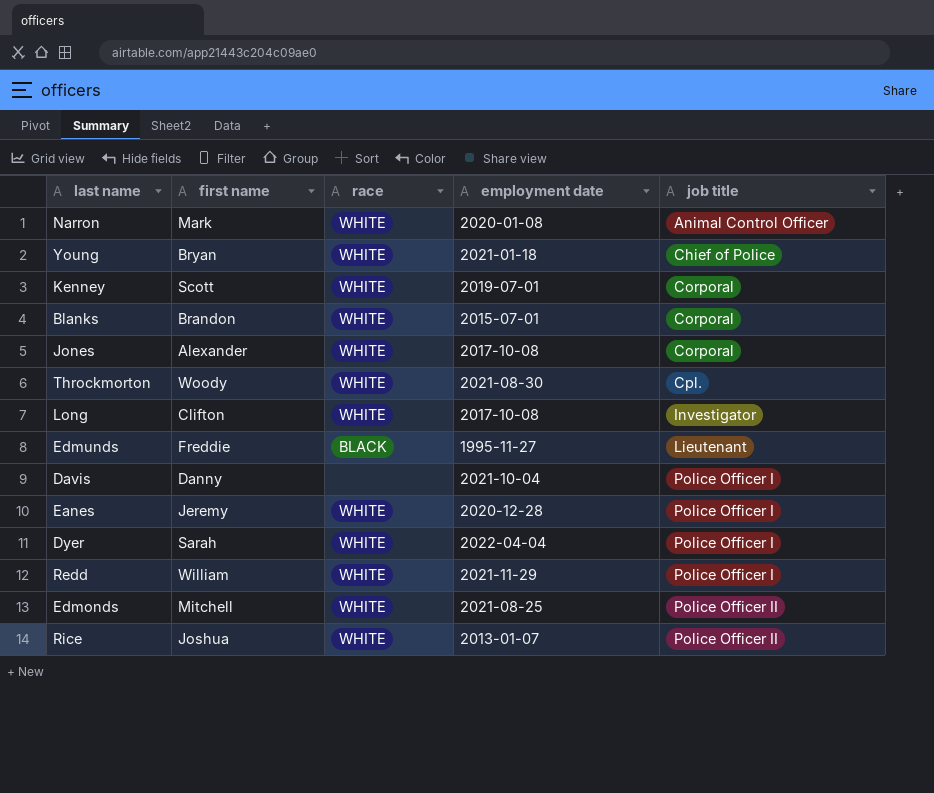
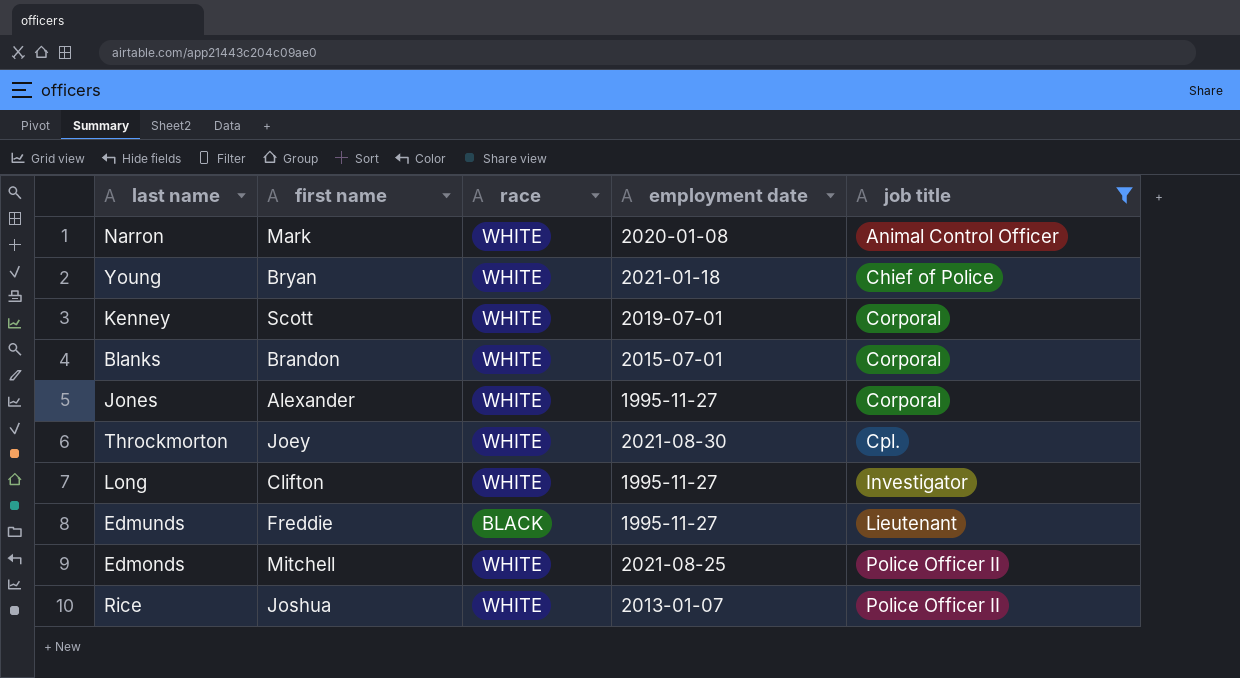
filter: none -> job title != Police Officer I
Jones | employment date: 2017-10-08 -> 1995-11-27
Throckmorton | first name: Woody -> Joey
Long | employment date: 2017-10-08 -> 1995-11-27

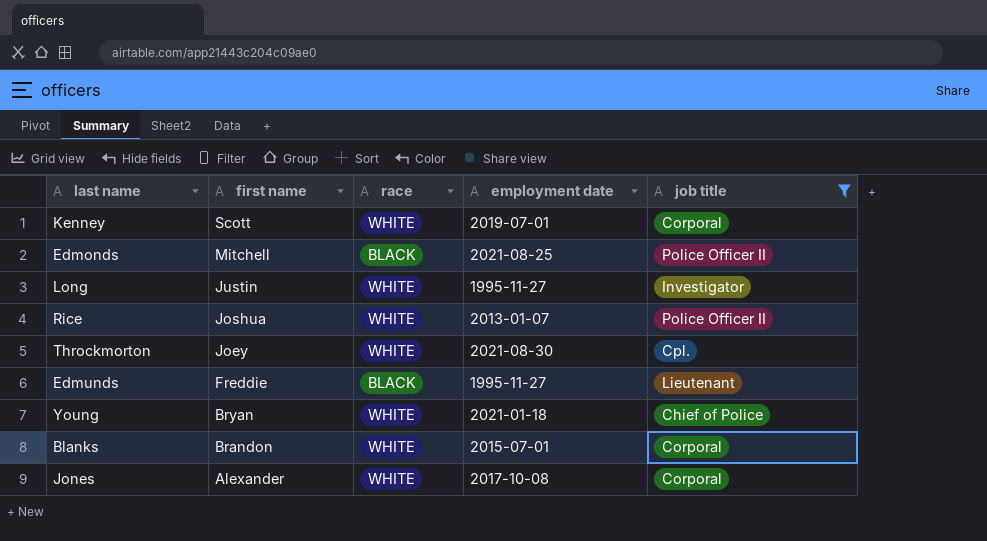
row order: job title ascending -> first name descending
row Narron: Mark | WHITE | 2020-01-08 | Animal Control Officer -> none
Edmonds | race: WHITE -> BLACK
Long | first name: Clifton -> Justin
Jones | employment date: 1995-11-27 -> 2017-10-08

